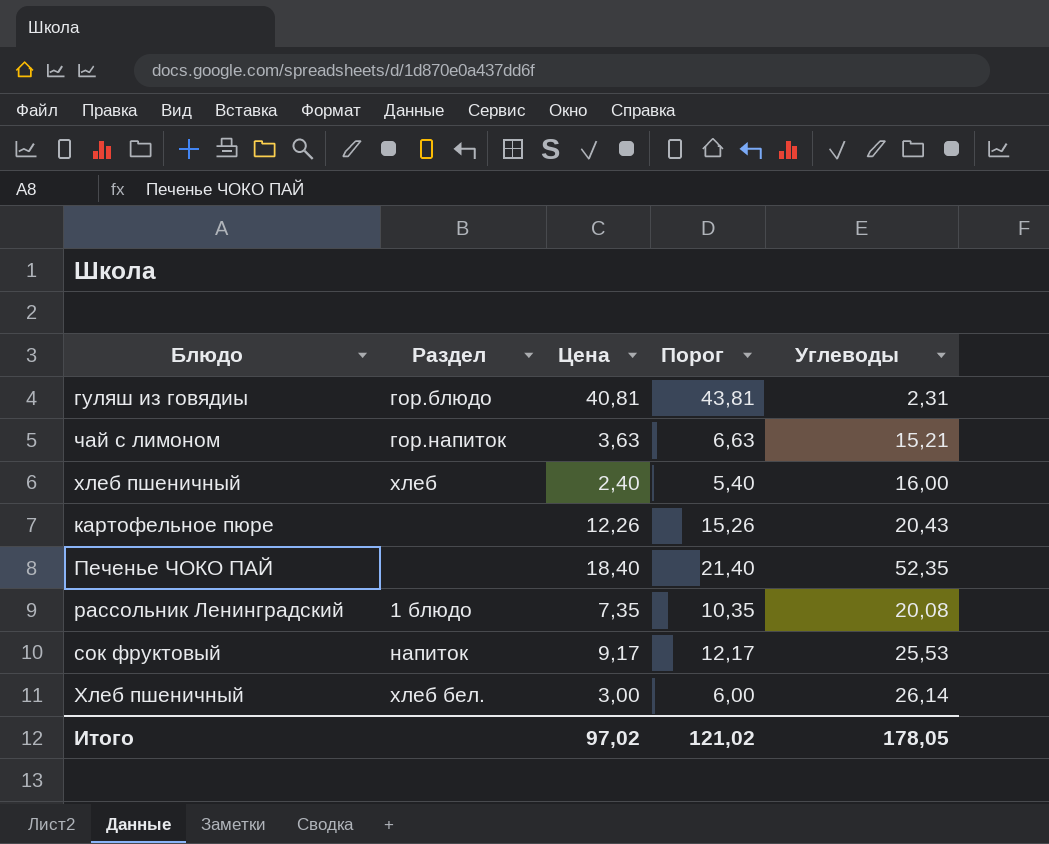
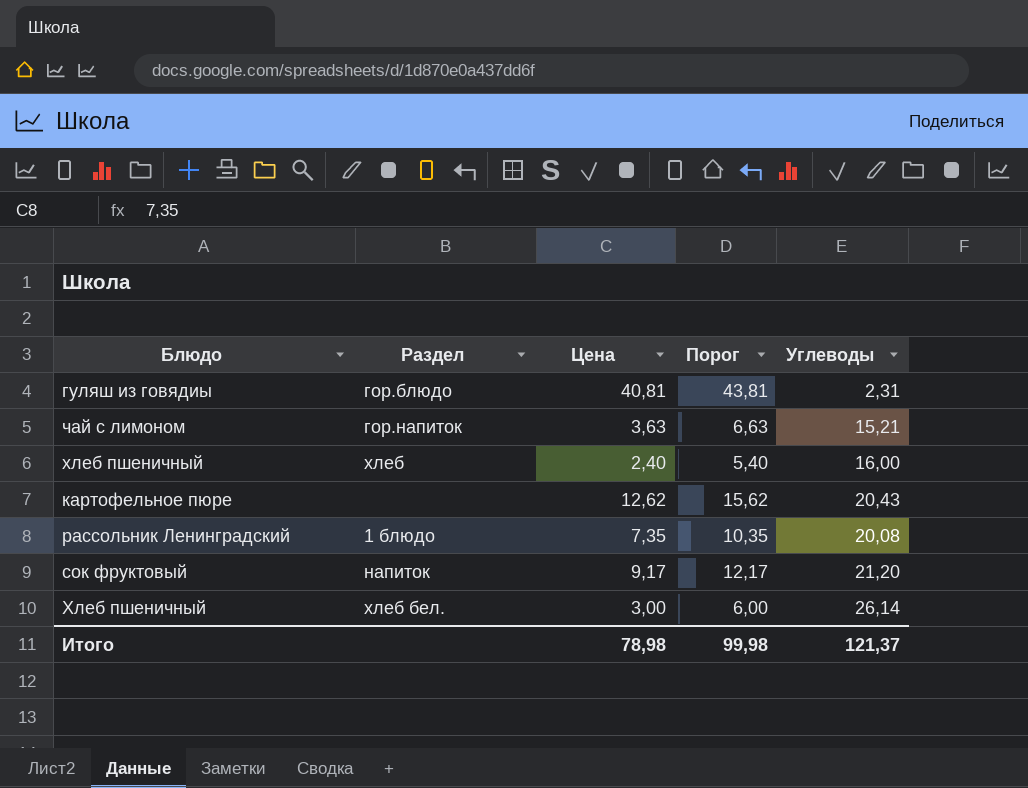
row Печенье ЧОКО ПАЙ: none | 18,40 | 21,40 | 52,35 -> none
картофельное пюре | Цена: 12,26 -> 12,62
картофельное пюре | Порог: 15,26 -> 15,62
сок фруктовый | Углеводы: 25,53 -> 21,20
Итого | Цена: 97,02 -> 78,98
Итого | Порог: 121,02 -> 99,98
Итого | Углеводы: 178,05 -> 121,37

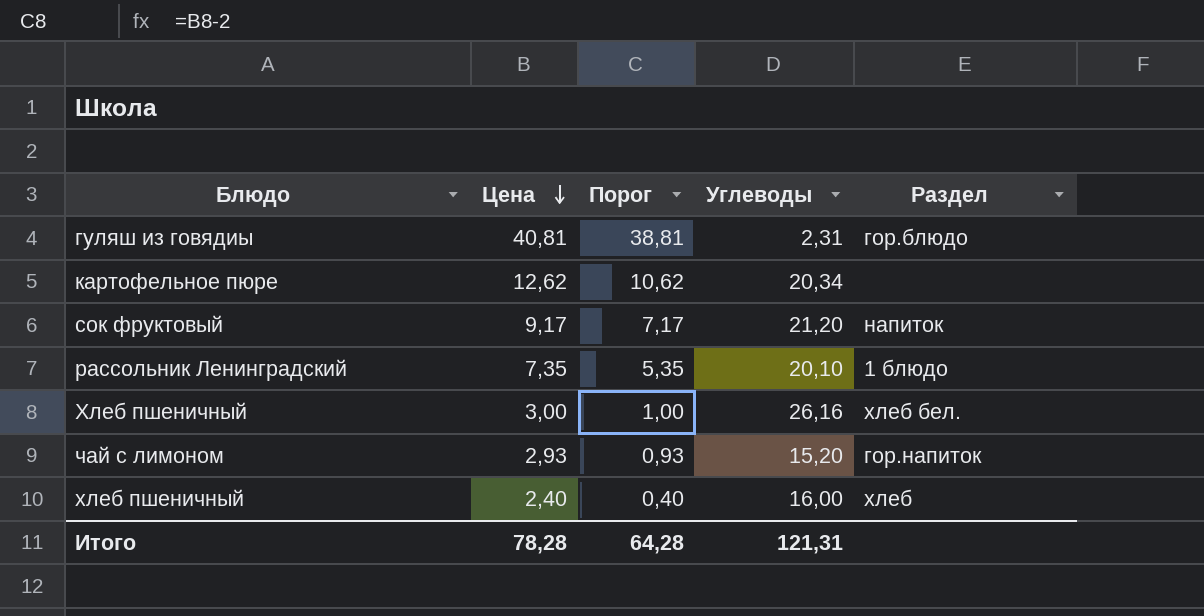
row order: none -> Цена descending
column Порог | formula: [Цена] + 3 -> [Цена] - 2
column Раздел | position: 2 -> 5
картофельное пюре | Углеводы: 20,43 -> 20,34
рассольник Ленинградский | Углеводы: 20,08 -> 20,10
Хлеб пшеничный | Углеводы: 26,14 -> 26,16
чай с лимоном | Цена: 3,63 -> 2,93
чай с лимоном | Углеводы: 15,21 -> 15,20
Итого | Цена: 78,98 -> 78,28
Итого | Порог: 99,98 -> 64,28
Итого | Углеводы: 121,37 -> 121,31

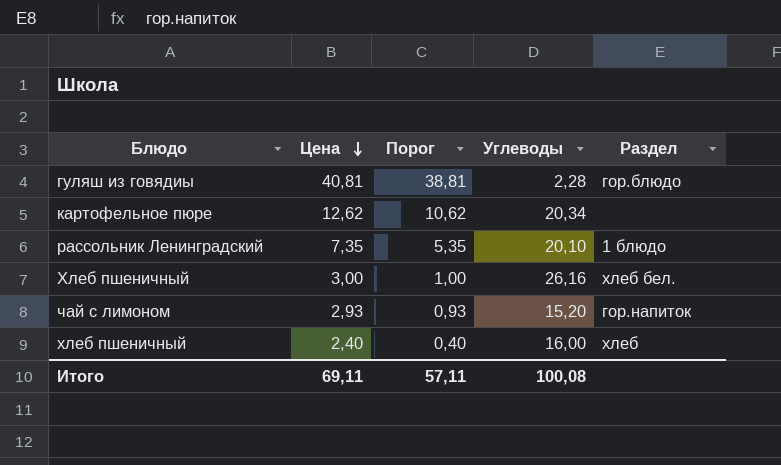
row сок фруктовый: 9,17 | 7,17 | 21,20 | напиток -> none
гуляш из говядиы | Углеводы: 2,31 -> 2,28
Итого | Цена: 78,28 -> 69,11
Итого | Порог: 64,28 -> 57,11
Итого | Углеводы: 121,31 -> 100,08

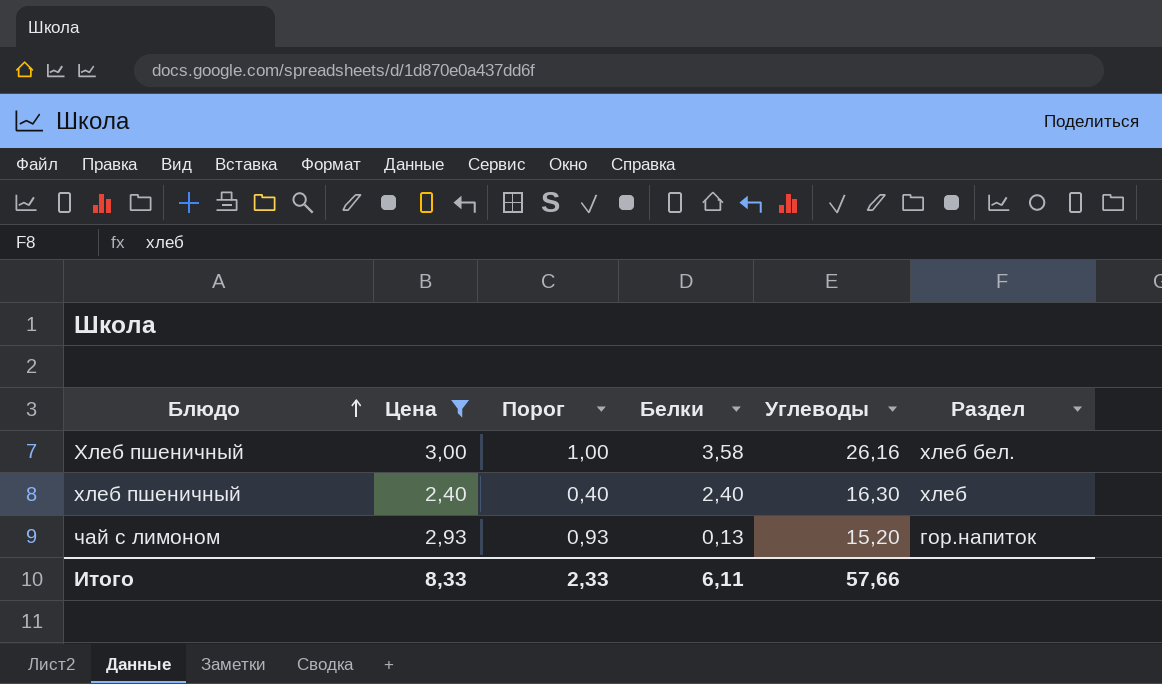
filter: none -> Цена <= 3,00
row order: Цена descending -> Блюдо ascending
column Белки | position: none -> 4
хлеб пшеничный | Углеводы: 16,00 -> 16,30
Итого | Цена: 69,11 -> 8,33
Итого | Порог: 57,11 -> 2,33
Итого | Углеводы: 100,08 -> 57,66

